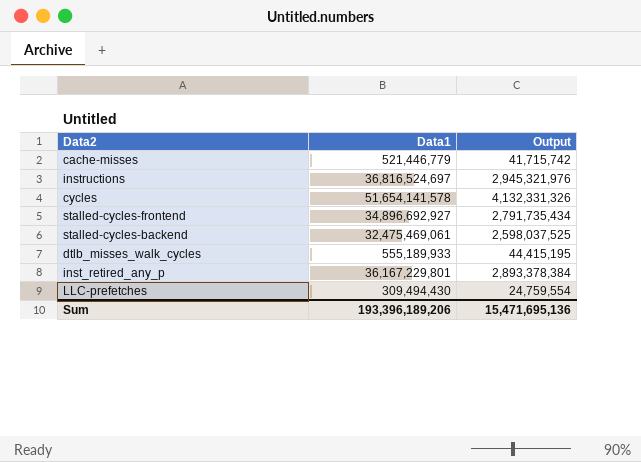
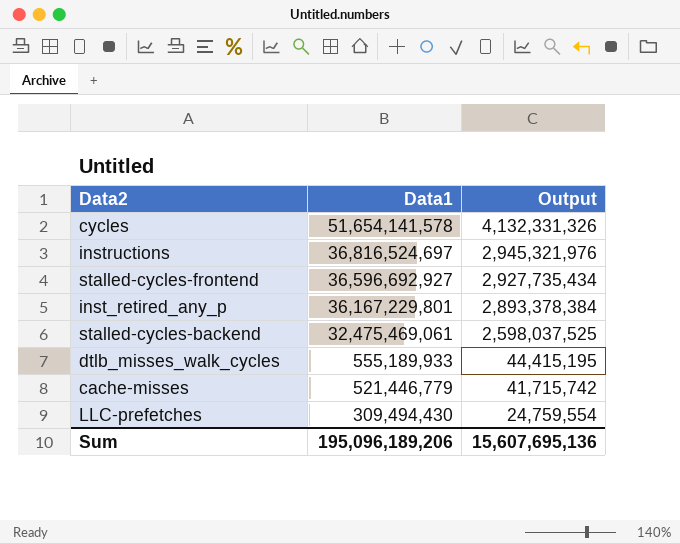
row order: none -> Data1 descending
stalled-cycles-frontend | Data1: 34,896,692,927 -> 36,596,692,927
stalled-cycles-frontend | Output: 2,791,735,434 -> 2,927,735,434
Sum | Data1: 193,396,189,206 -> 195,096,189,206
Sum | Output: 15,471,695,136 -> 15,607,695,136

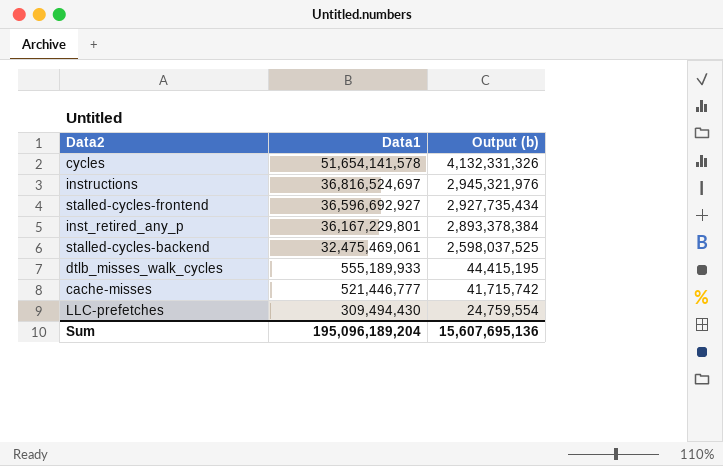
column name: Output -> Output (b)
cache-misses | Data1: 521,446,779 -> 521,446,777
Sum | Data1: 195,096,189,206 -> 195,096,189,204

